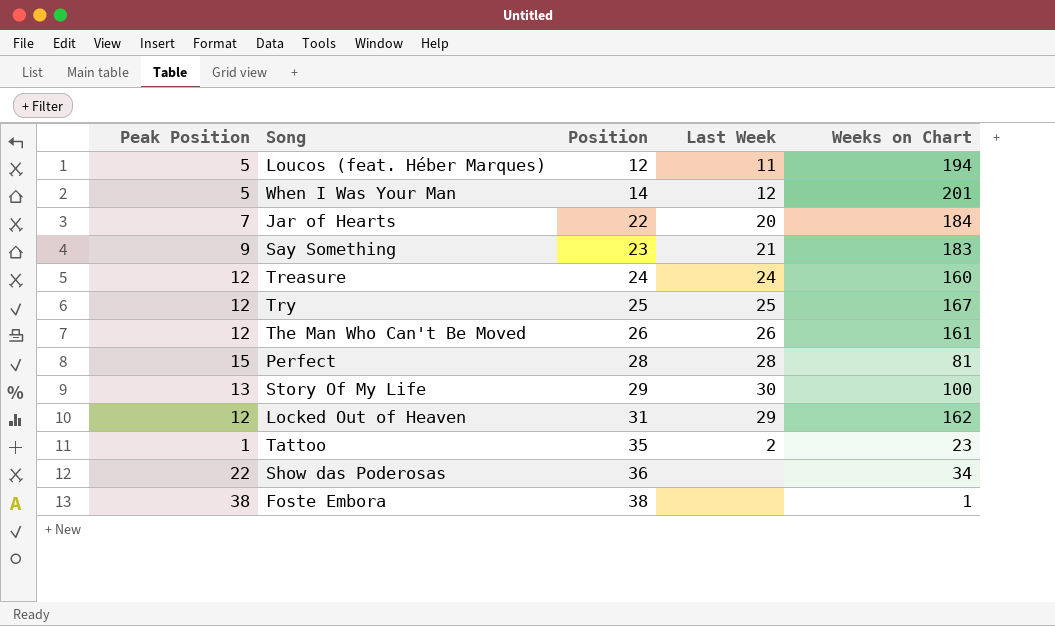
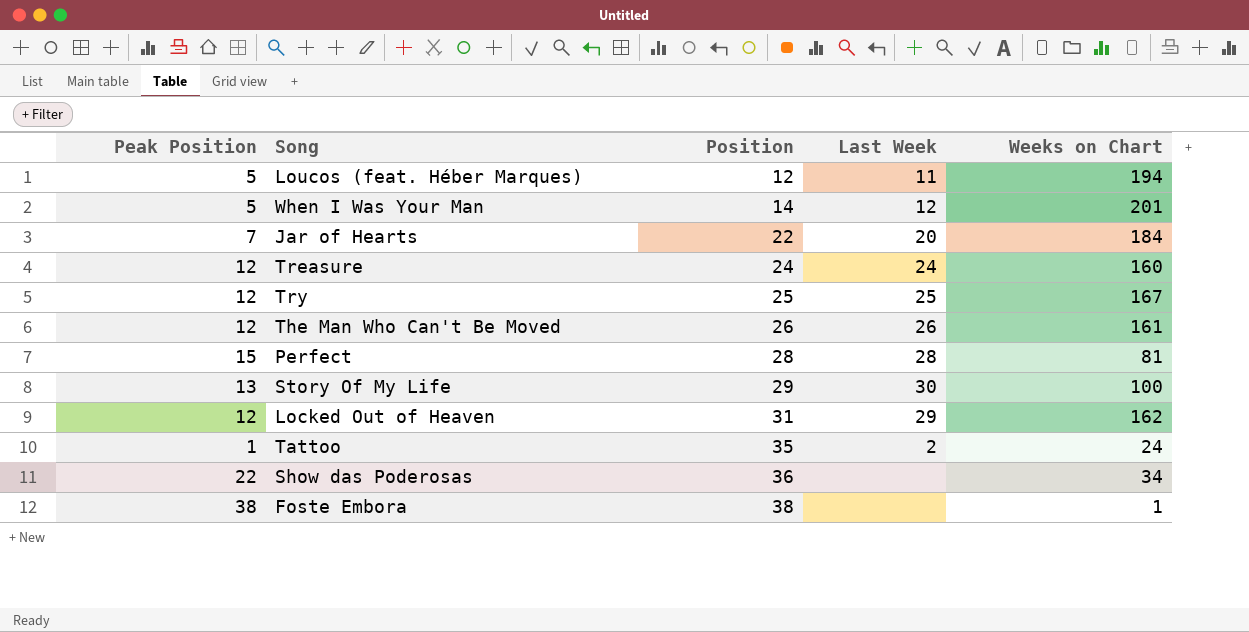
row Say Something: 9 | 23 | 21 | 183 -> none
Tattoo | Weeks on Chart: 23 -> 24

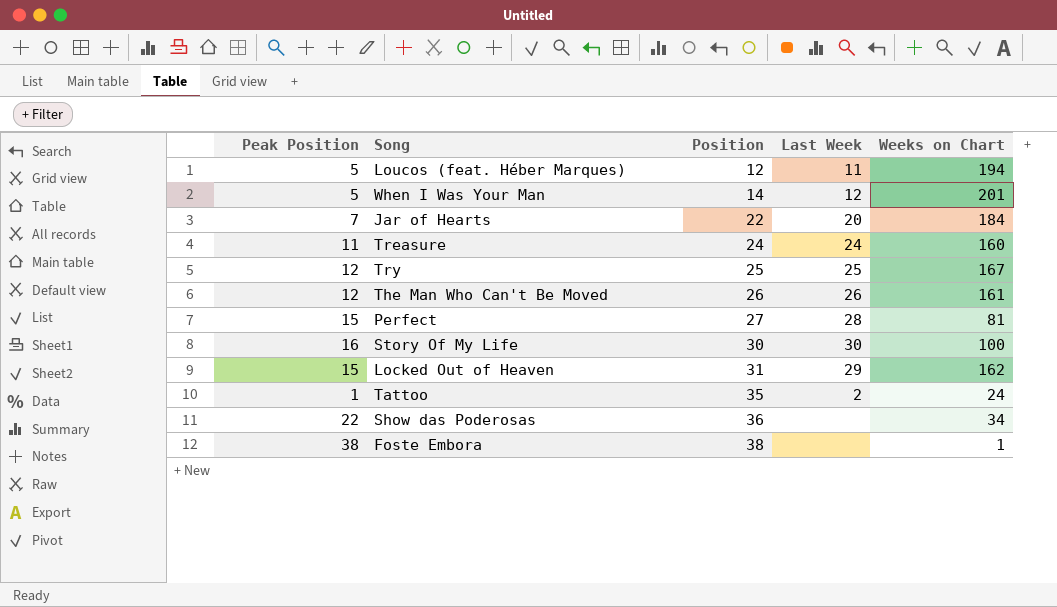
Treasure | Peak Position: 12 -> 11
Perfect | Position: 28 -> 27
Story Of My Life | Peak Position: 13 -> 16
Story Of My Life | Position: 29 -> 30
Locked Out of Heaven | Peak Position: 12 -> 15

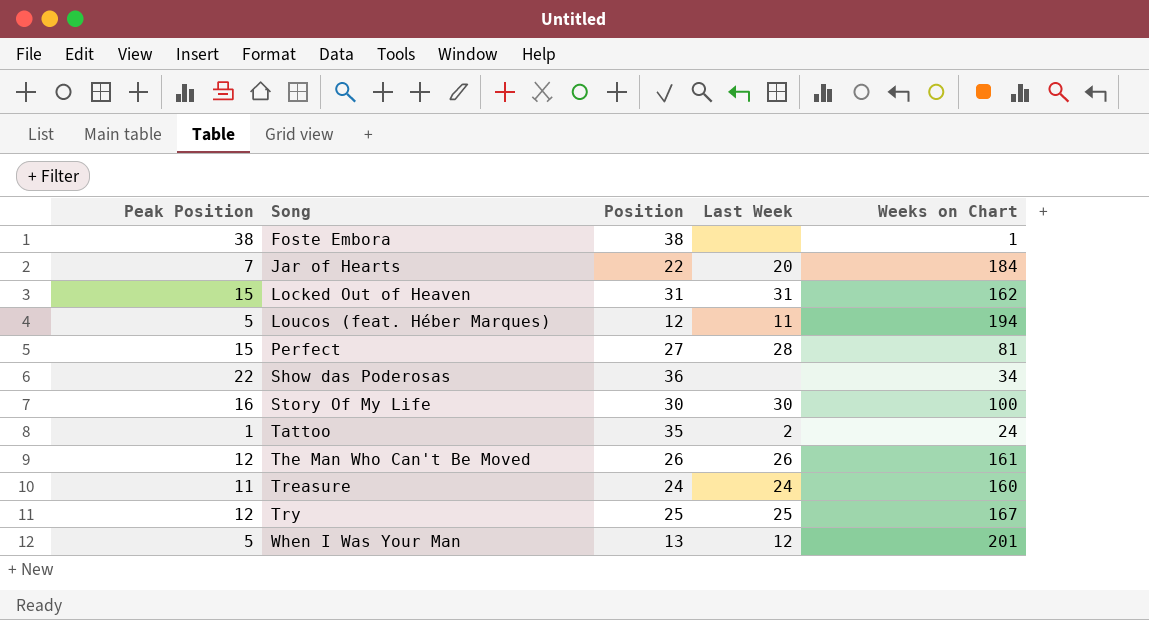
row order: Position ascending -> Song ascending
Locked Out of Heaven | Last Week: 29 -> 31
When I Was Your Man | Position: 14 -> 13

